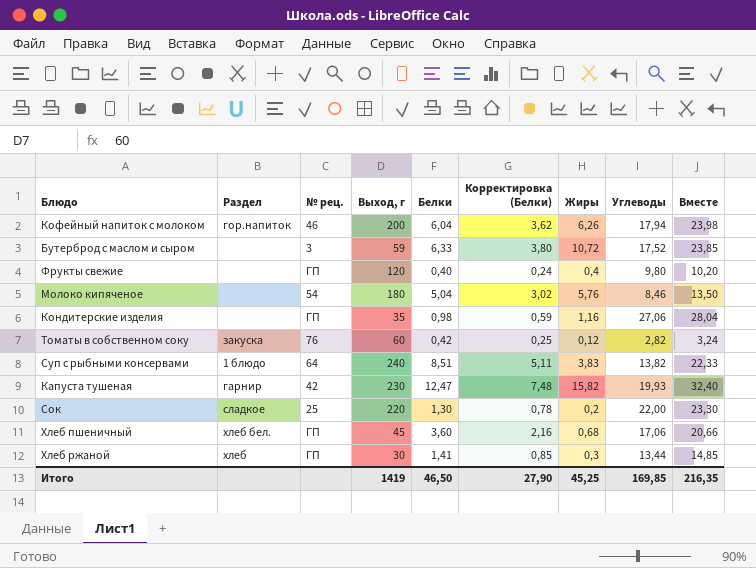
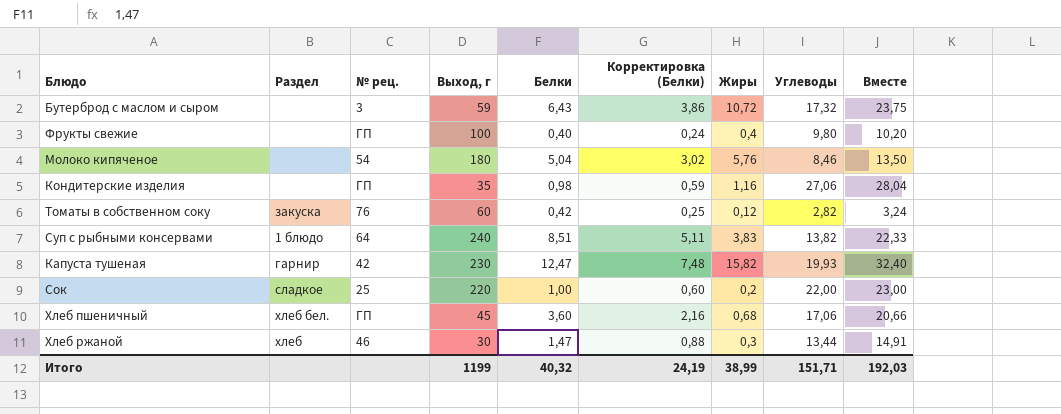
row Кофейный напиток с молоком: гор.напиток | 46 | 200 | 6,04 | 3,62 | 6,26 | 17,94 | 23,98 -> none
Бутерброд с маслом и сыром | Белки: 6,33 -> 6,43
Бутерброд с маслом и сыром | Корректировка (Белки): 3,80 -> 3,86
Бутерброд с маслом и сыром | Углеводы: 17,52 -> 17,32
Бутерброд с маслом и сыром | Вместе: 23,85 -> 23,75
Фрукты свежие | Выход, г: 120 -> 100
Сок | Белки: 1,30 -> 1,00
Сок | Корректировка (Белки): 0,78 -> 0,60
Сок | Вместе: 23,30 -> 23,00
Хлеб ржаной | № рец.: ГП -> 46
Хлеб ржаной | Белки: 1,41 -> 1,47
Хлеб ржаной | Корректировка (Белки): 0,85 -> 0,88
Хлеб ржаной | Вместе: 14,85 -> 14,91
Итого | Выход, г: 1419 -> 1199
Итого | Белки: 46,50 -> 40,32
Итого | Корректировка (Белки): 27,90 -> 24,19
Итого | Жиры: 45,25 -> 38,99
Итого | Углеводы: 169,85 -> 151,71
Итого | Вместе: 216,35 -> 192,03

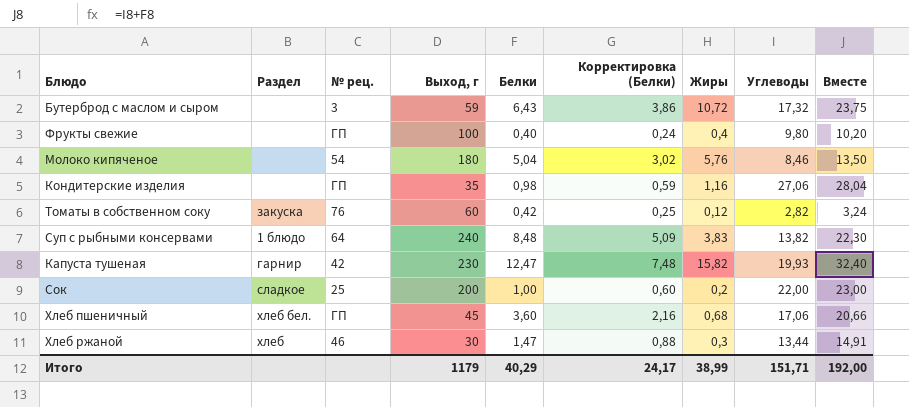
Суп с рыбными консервами | Белки: 8,51 -> 8,48
Суп с рыбными консервами | Корректировка (Белки): 5,11 -> 5,09
Суп с рыбными консервами | Вместе: 22,33 -> 22,30
Сок | Выход, г: 220 -> 200
Итого | Выход, г: 1199 -> 1179
Итого | Белки: 40,32 -> 40,29
Итого | Корректировка (Белки): 24,19 -> 24,17
Итого | Вместе: 192,03 -> 192,00

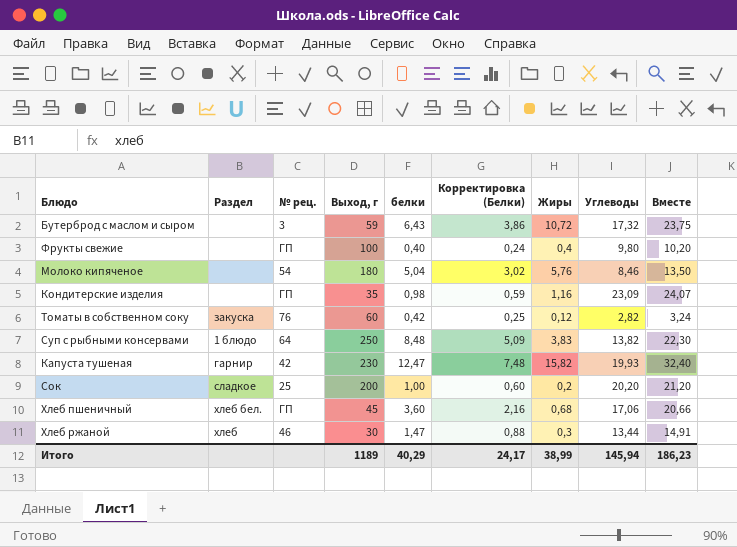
column name: Белки -> белки
Кондитерские изделия | Углеводы: 27,06 -> 23,09
Кондитерские изделия | Вместе: 28,04 -> 24,07
Суп с рыбными консервами | Выход, г: 240 -> 250
Сок | Углеводы: 22,00 -> 20,20
Сок | Вместе: 23,00 -> 21,20
Итого | Выход, г: 1179 -> 1189
Итого | Углеводы: 151,71 -> 145,94
Итого | Вместе: 192,00 -> 186,23

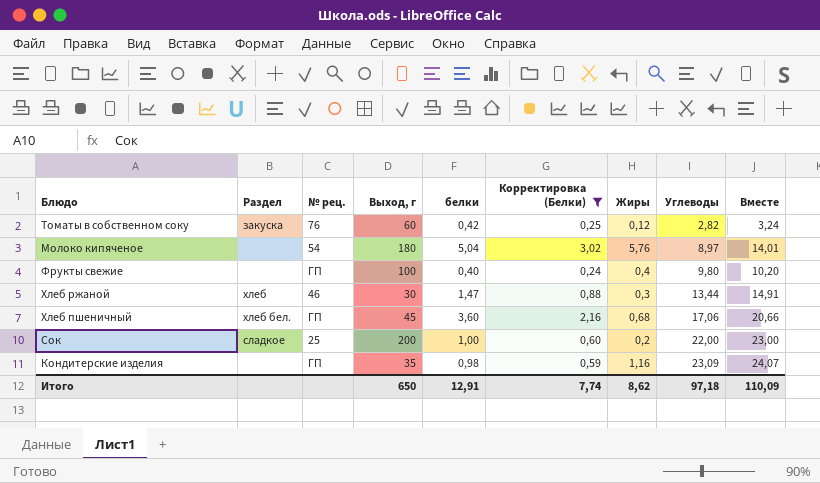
filter: none -> Корректировка (Белки) <= 3,02
row order: none -> Углеводы ascending
Молоко кипяченое | Углеводы: 8,46 -> 8,97
Молоко кипяченое | Вместе: 13,50 -> 14,01
Сок | Углеводы: 20,20 -> 22,00
Сок | Вместе: 21,20 -> 23,00
Итого | Выход, г: 1189 -> 650
Итого | белки: 40,29 -> 12,91
Итого | Корректировка (Белки): 24,17 -> 7,74
Итого | Жиры: 38,99 -> 8,62
Итого | Углеводы: 145,94 -> 97,18
Итого | Вместе: 186,23 -> 110,09

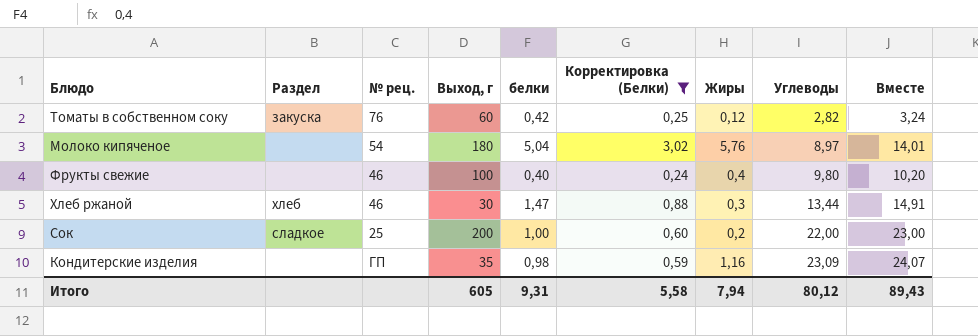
row Хлеб пшеничный: хлеб бел. | ГП | 45 | 3,60 | 2,16 | 0,68 | 17,06 | 20,66 -> none
Фрукты свежие | № рец.: ГП -> 46
Итого | Выход, г: 650 -> 605
Итого | белки: 12,91 -> 9,31
Итого | Корректировка (Белки): 7,74 -> 5,58
Итого | Жиры: 8,62 -> 7,94
Итого | Углеводы: 97,18 -> 80,12
Итого | Вместе: 110,09 -> 89,43

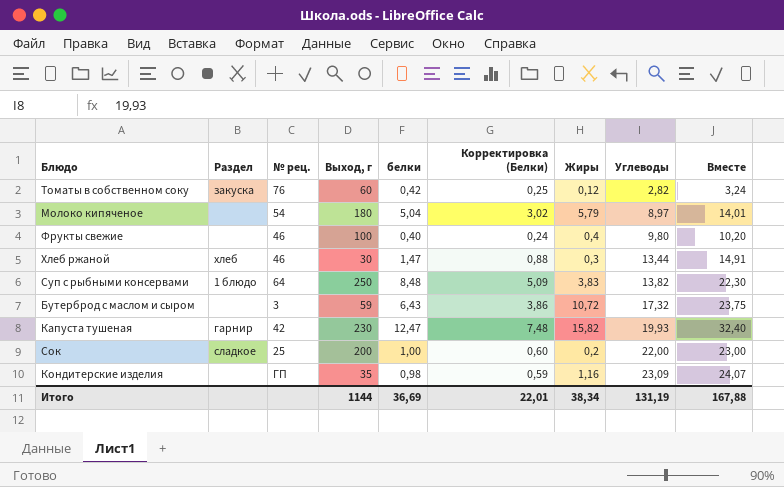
filter: Корректировка (Белки) <= 3,02 -> none
Молоко кипяченое | Жиры: 5,76 -> 5,79
Итого | Выход, г: 605 -> 1144
Итого | белки: 9,31 -> 36,69
Итого | Корректировка (Белки): 5,58 -> 22,01
Итого | Жиры: 7,94 -> 38,34
Итого | Углеводы: 80,12 -> 131,19
Итого | Вместе: 89,43 -> 167,88

